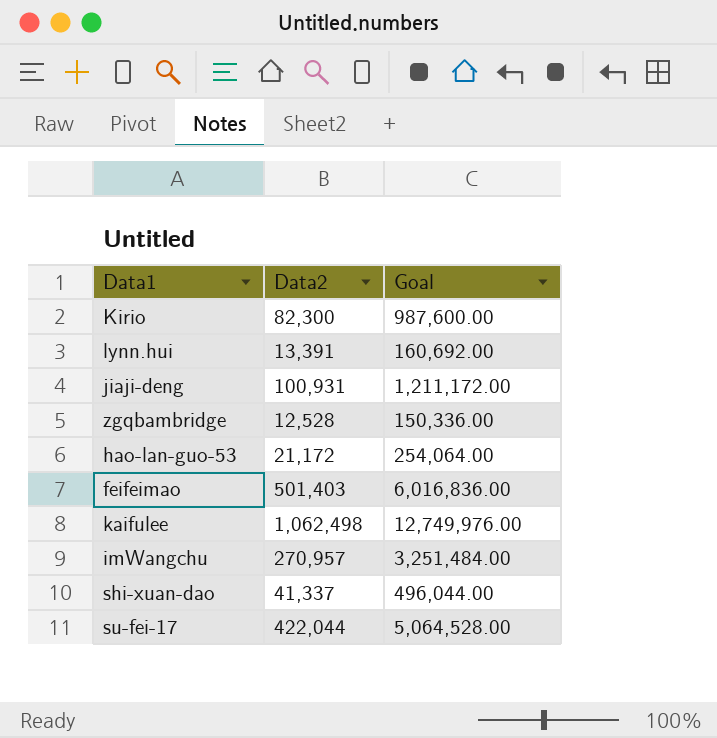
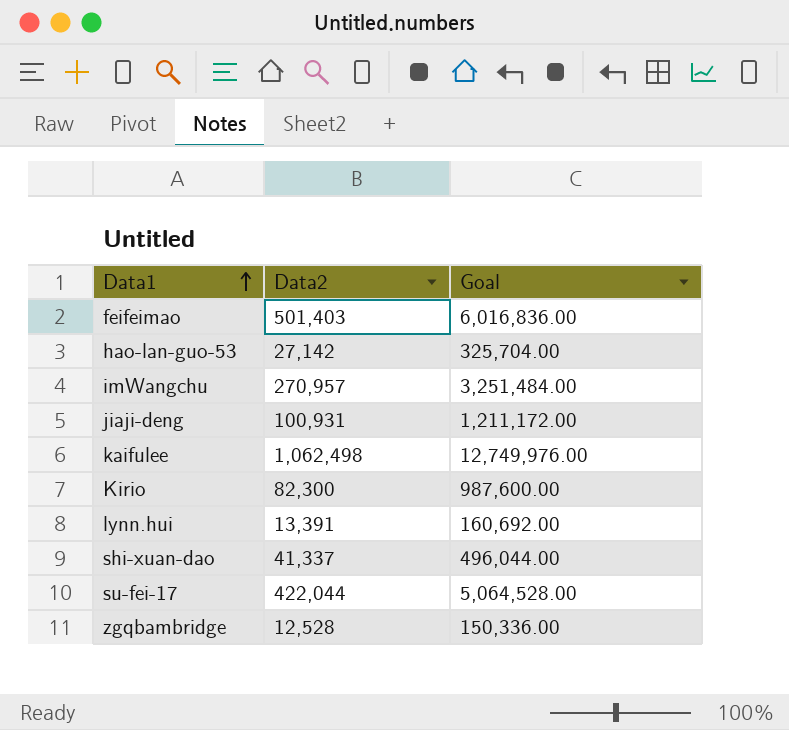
row order: none -> Data1 ascending
hao-lan-guo-53 | Data2: 21,172 -> 27,142
hao-lan-guo-53 | Goal: 254,064.00 -> 325,704.00

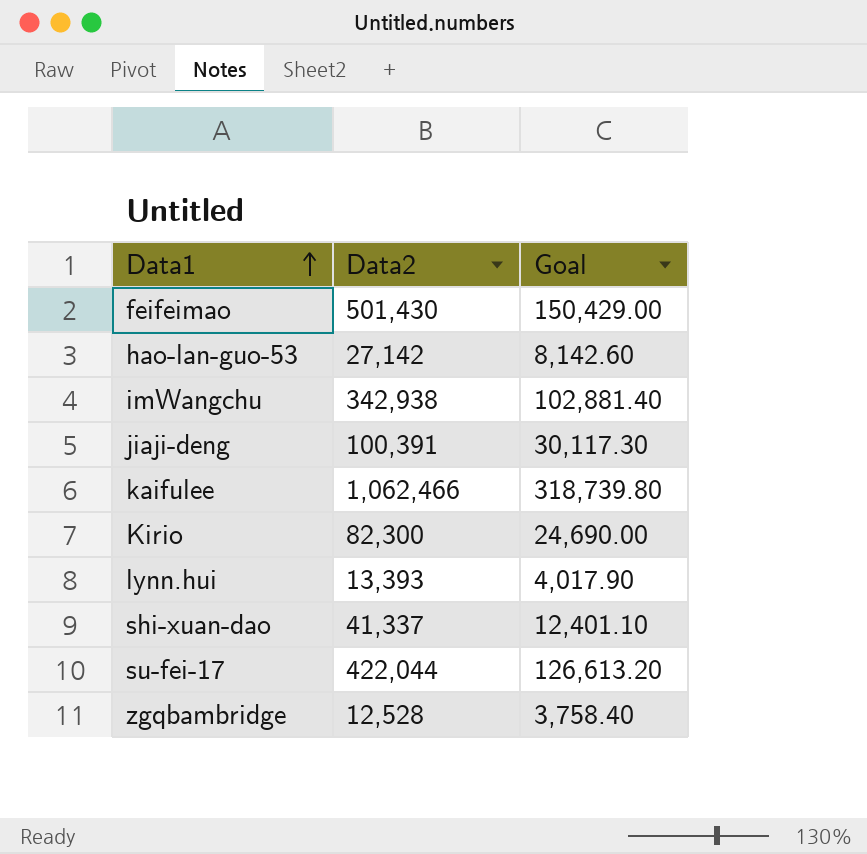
column Goal | formula: [Data2] * 12 -> [Data2] * 0.3
feifeimao | Data2: 501,403 -> 501,430
imWangchu | Data2: 270,957 -> 342,938
jiaji-deng | Data2: 100,931 -> 100,391
kaifulee | Data2: 1,062,498 -> 1,062,466
lynn.hui | Data2: 13,391 -> 13,393

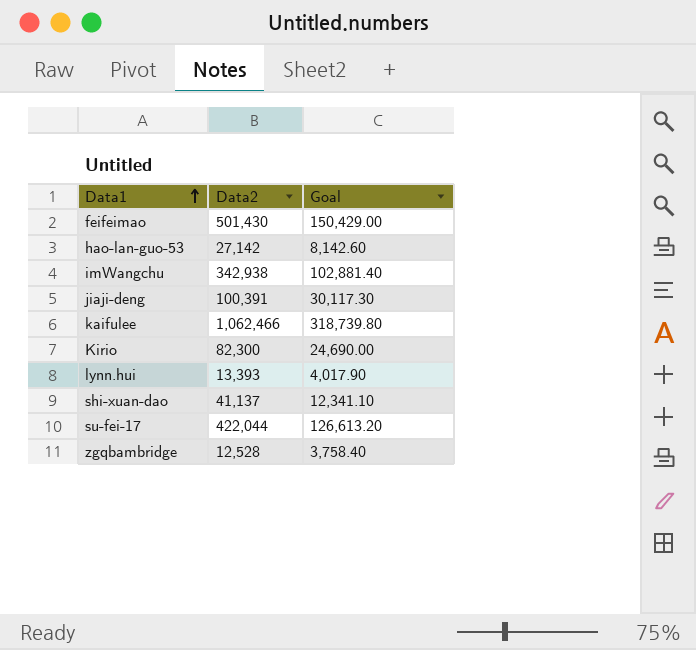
shi-xuan-dao | Data2: 41,337 -> 41,137
shi-xuan-dao | Goal: 12,401.10 -> 12,341.10

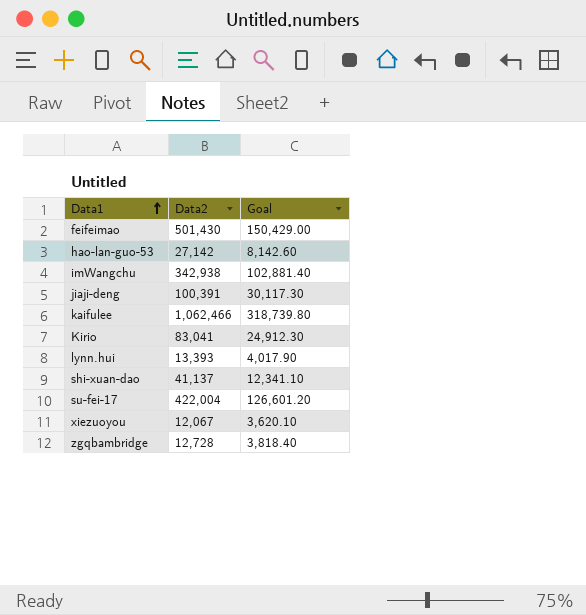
Kirio | Data2: 82,300 -> 83,041
Kirio | Goal: 24,690.00 -> 24,912.30
su-fei-17 | Data2: 422,044 -> 422,004
su-fei-17 | Goal: 126,613.20 -> 126,601.20
row xiezuoyou: none -> 12,067 | 3,620.10
zgqbambridge | Data2: 12,528 -> 12,728
zgqbambridge | Goal: 3,758.40 -> 3,818.40

